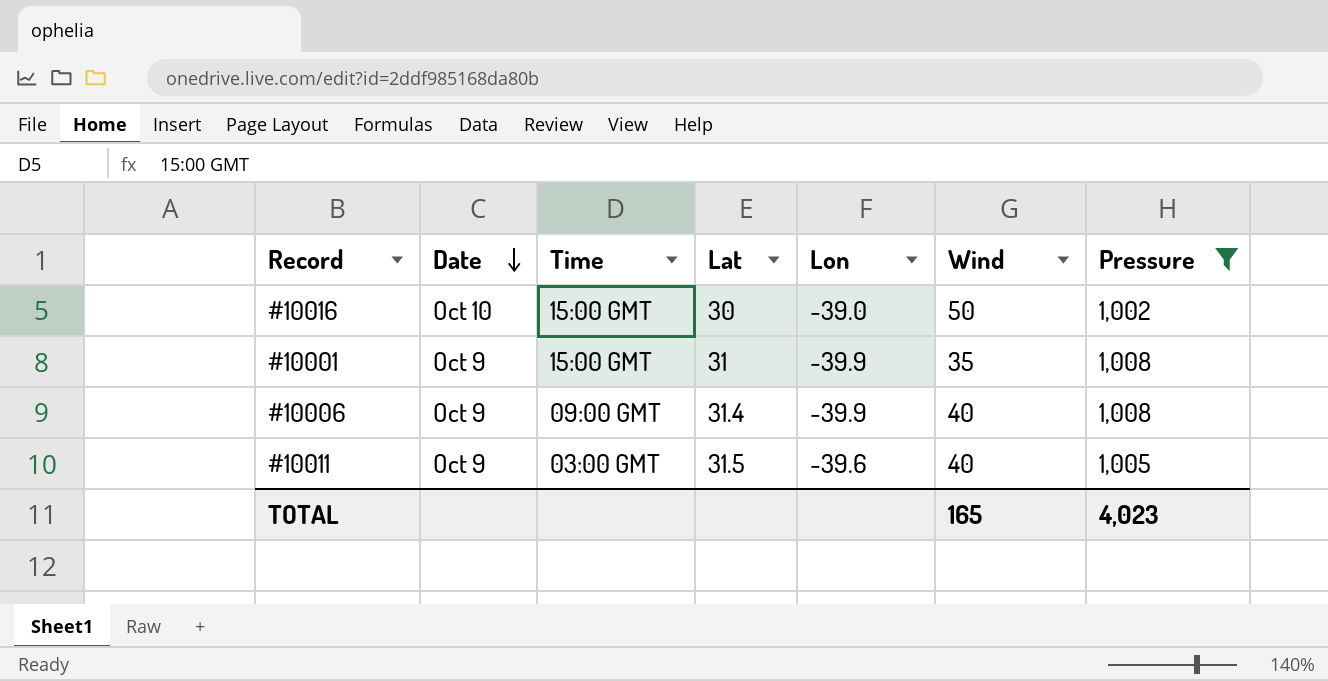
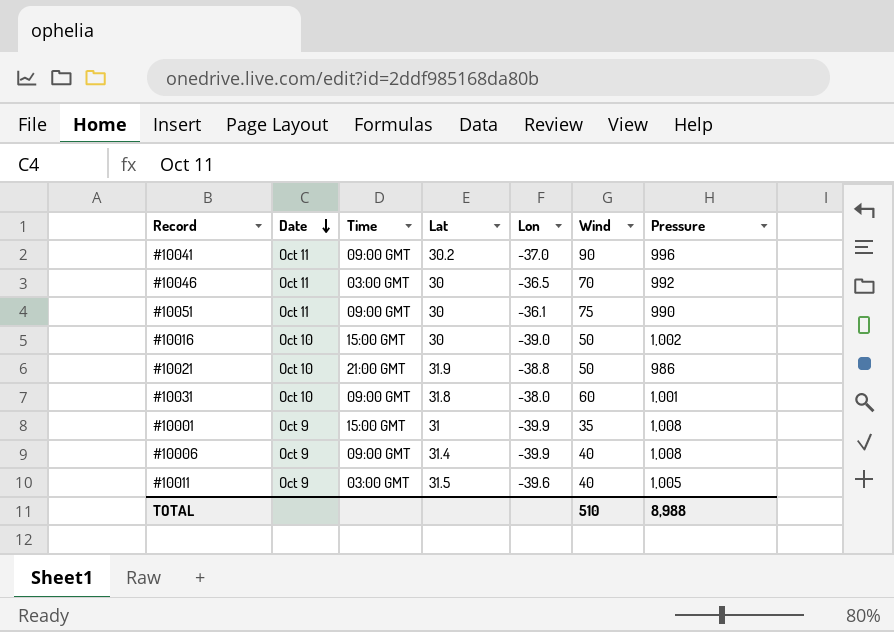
filter: Pressure >= 1,002 -> none
TOTAL | Wind: 165 -> 510
TOTAL | Pressure: 4,023 -> 8,988

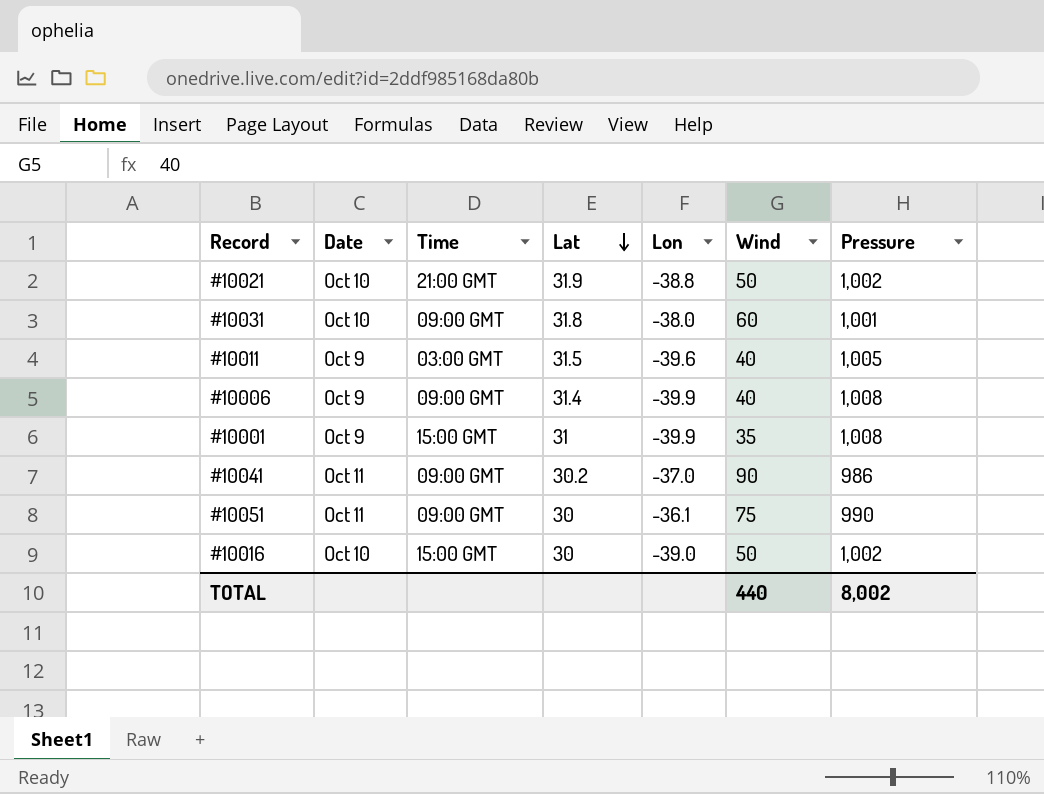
row order: Date descending -> Lat descending
row #10046: Oct 11 | 03:00 GMT | 30 | -36.5 | 70 | 992 -> none
#10021 | Pressure: 986 -> 1,002
#10041 | Pressure: 996 -> 986
TOTAL | Wind: 510 -> 440
TOTAL | Pressure: 8,988 -> 8,002

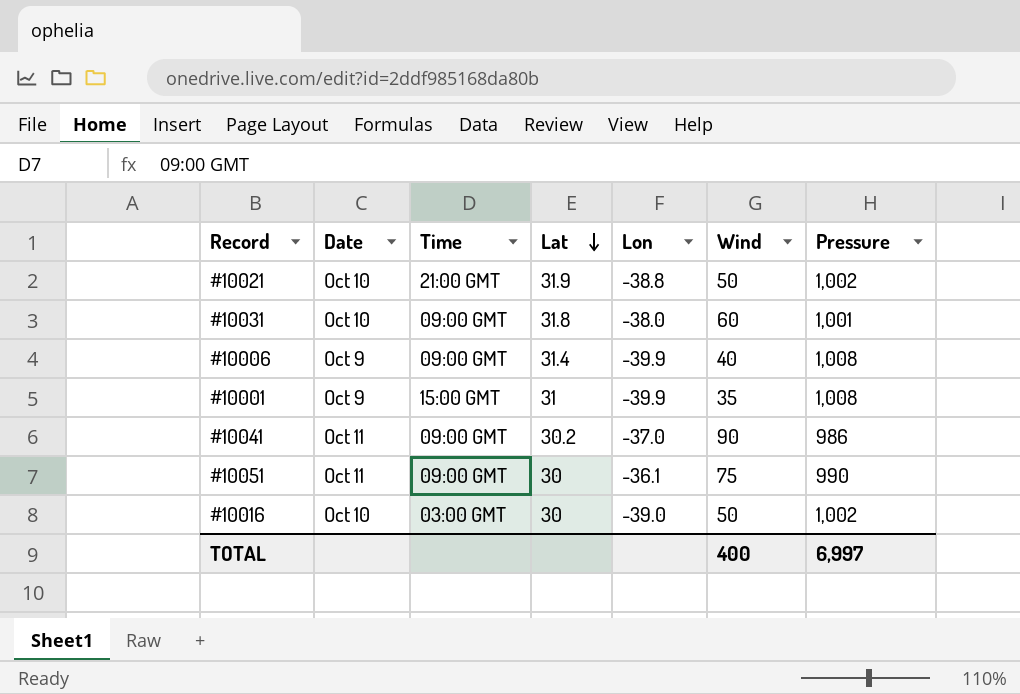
row #10011: Oct 9 | 03:00 GMT | 31.5 | -39.6 | 40 | 1,005 -> none
#10016 | Time: 15:00 GMT -> 03:00 GMT
TOTAL | Wind: 440 -> 400
TOTAL | Pressure: 8,002 -> 6,997

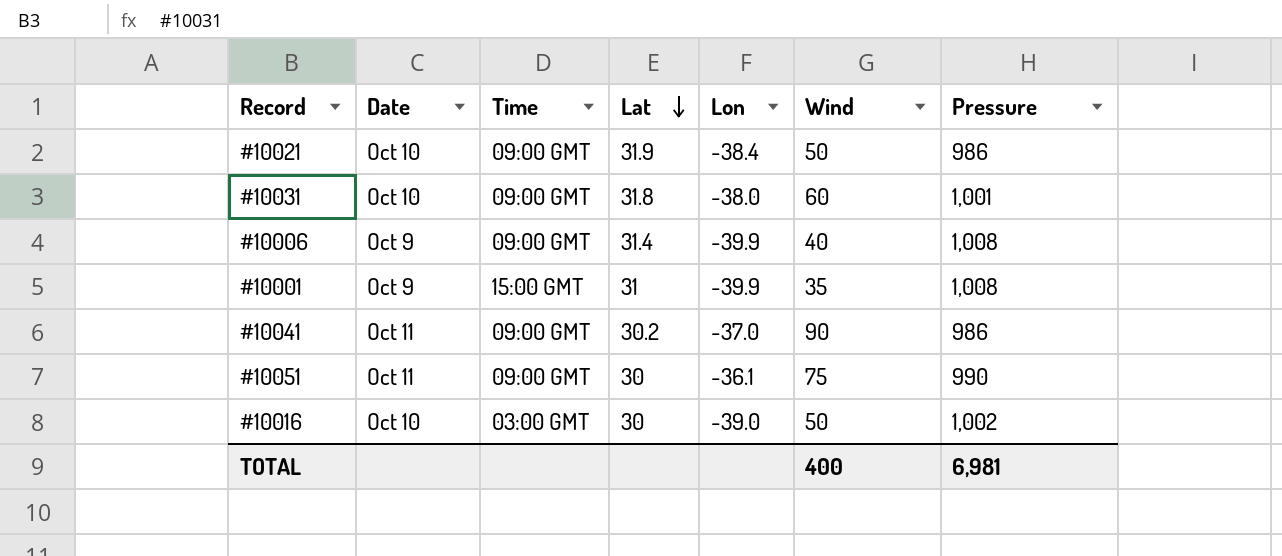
#10021 | Time: 21:00 GMT -> 09:00 GMT
#10021 | Lon: -38.8 -> -38.4
#10021 | Pressure: 1,002 -> 986
TOTAL | Pressure: 6,997 -> 6,981

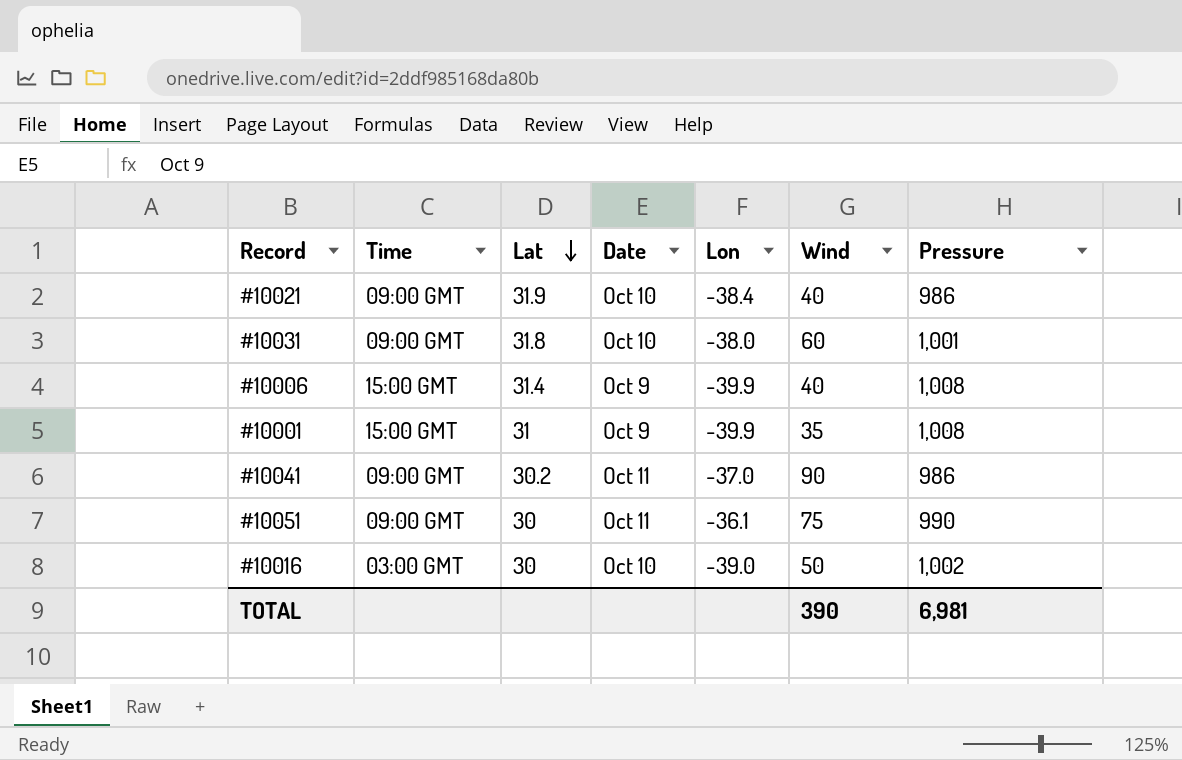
column Date | position: 2 -> 4
#10021 | Wind: 50 -> 40
#10006 | Time: 09:00 GMT -> 15:00 GMT
TOTAL | Wind: 400 -> 390

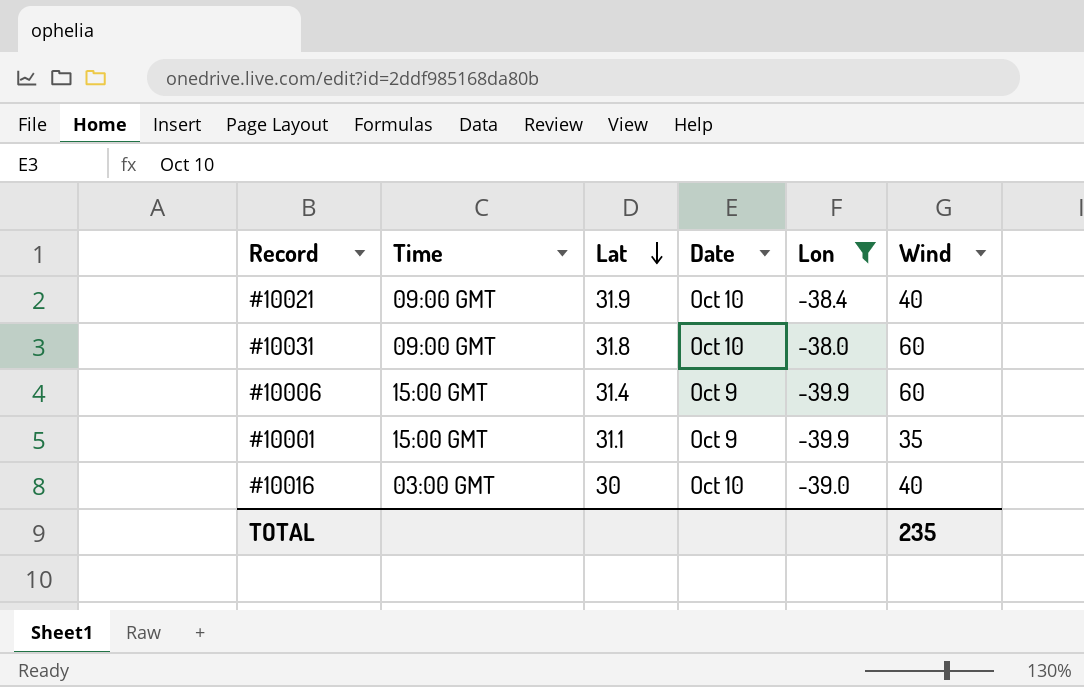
filter: none -> Lon <= -38.0
column Pressure | position: 7 -> none
#10006 | Wind: 40 -> 60
#10001 | Lat: 31 -> 31.1
#10016 | Wind: 50 -> 40
TOTAL | Wind: 390 -> 235

